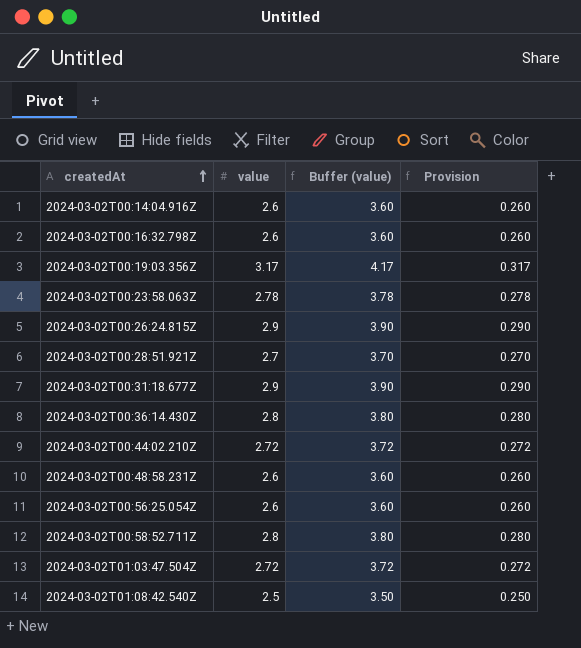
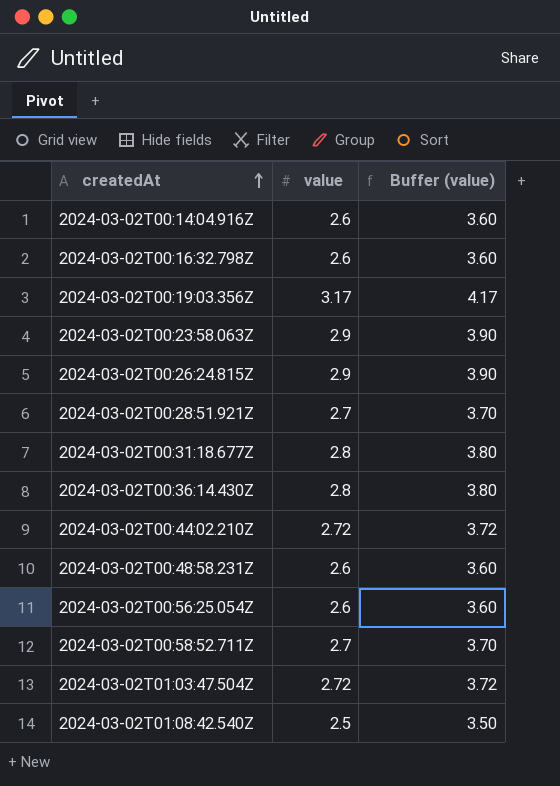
column Provision | formula: [value] * 0.1 -> none
2024-03-02T00:23:58.063Z | value: 2.78 -> 2.9
2024-03-02T00:23:58.063Z | Buffer (value): 3.78 -> 3.90
2024-03-02T00:31:18.677Z | value: 2.9 -> 2.8
2024-03-02T00:31:18.677Z | Buffer (value): 3.90 -> 3.80
2024-03-02T00:58:52.711Z | value: 2.8 -> 2.7
2024-03-02T00:58:52.711Z | Buffer (value): 3.80 -> 3.70

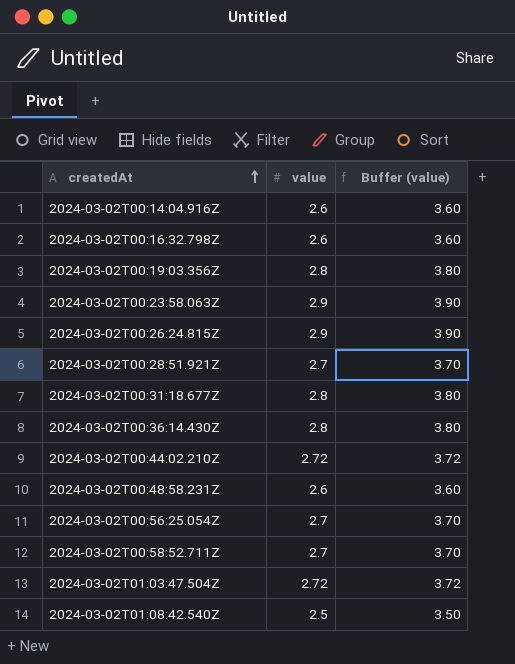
2024-03-02T00:19:03.356Z | value: 3.17 -> 2.8
2024-03-02T00:19:03.356Z | Buffer (value): 4.17 -> 3.80
2024-03-02T00:56:25.054Z | value: 2.6 -> 2.7
2024-03-02T00:56:25.054Z | Buffer (value): 3.60 -> 3.70

